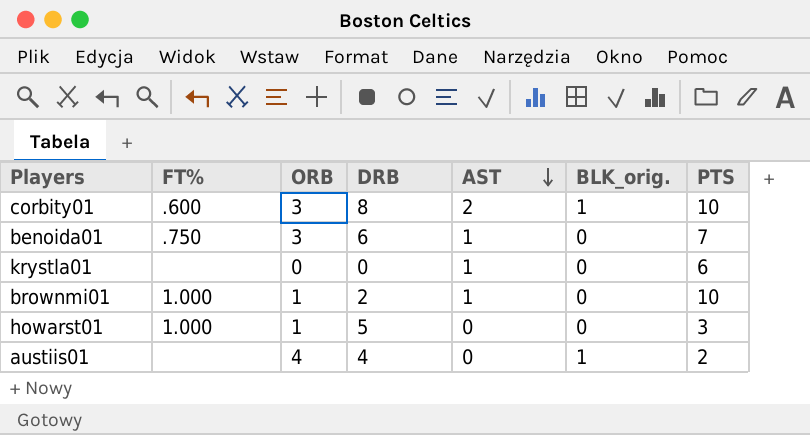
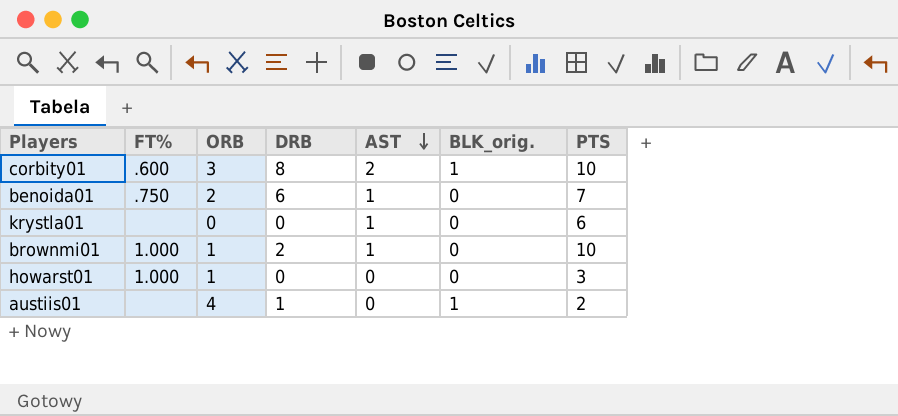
benoida01 | ORB: 3 -> 2
howarst01 | DRB: 5 -> 0
austiis01 | DRB: 4 -> 1

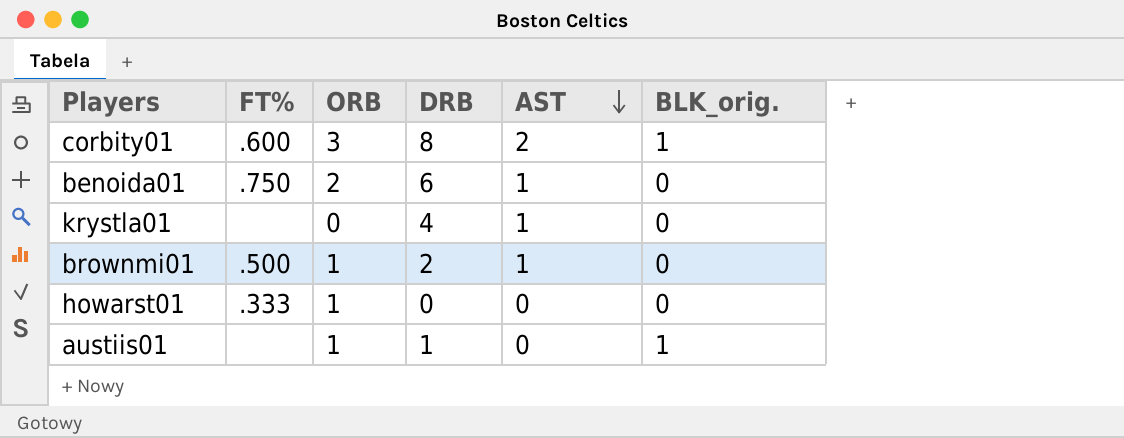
column PTS | position: 7 -> none
krystla01 | DRB: 0 -> 4
brownmi01 | FT%: 1.000 -> .500
howarst01 | FT%: 1.000 -> .333
austiis01 | ORB: 4 -> 1

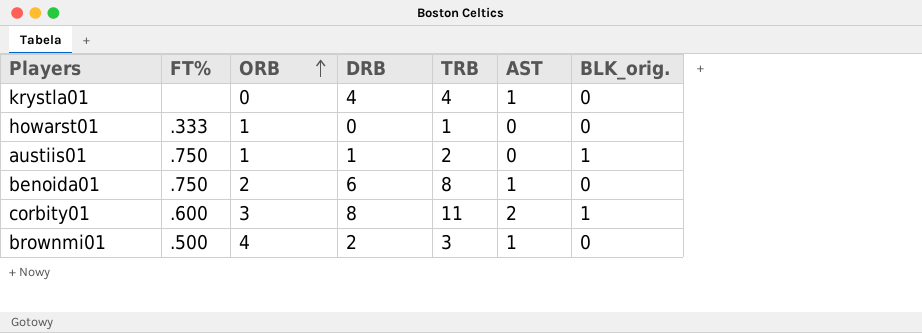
row order: AST descending -> ORB ascending
column TRB | position: none -> 5
austiis01 | FT%: none -> .750
brownmi01 | ORB: 1 -> 4

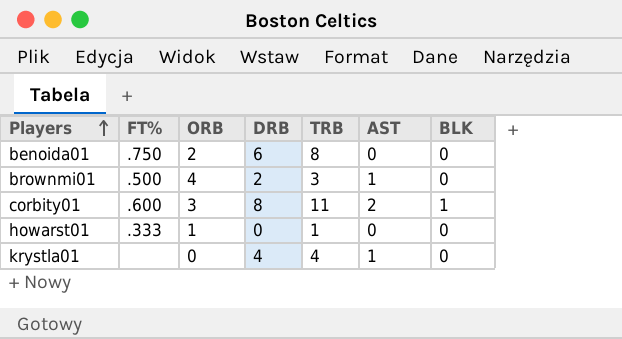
row order: ORB ascending -> Players ascending
column name: BLK_orig. -> BLK
row austiis01: .750 | 1 | 1 | 2 | 0 | 1 -> none
benoida01 | AST: 1 -> 0

